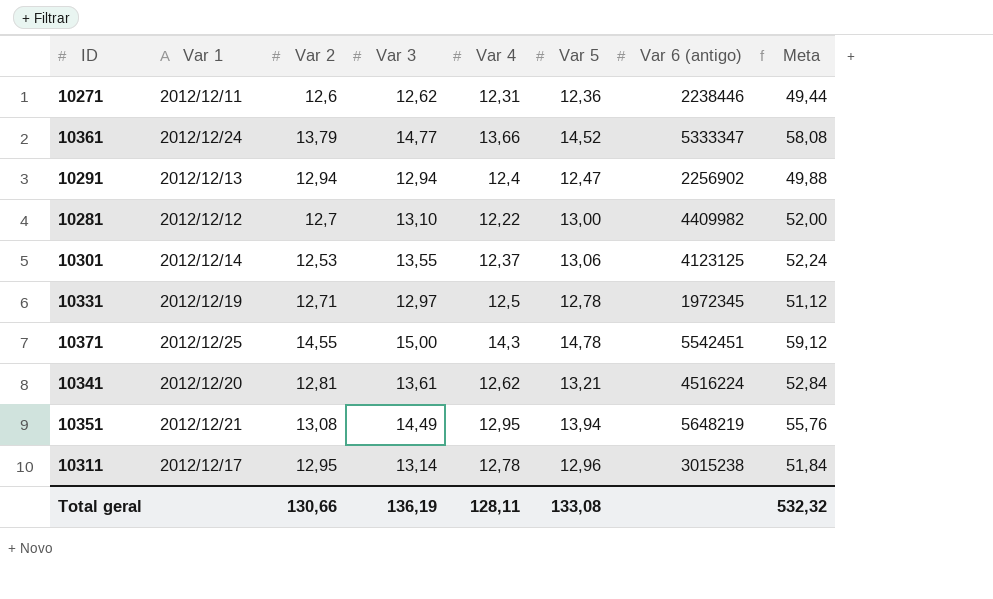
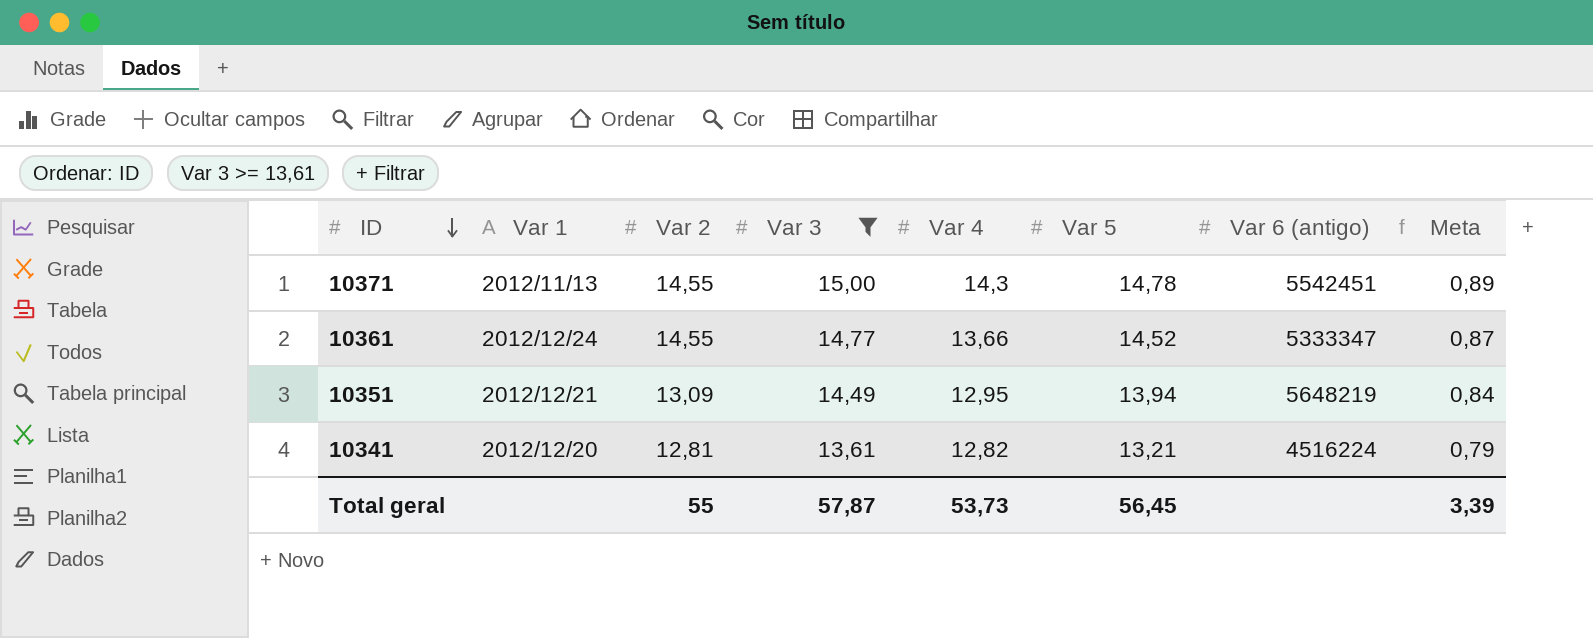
filter: none -> Var 3 >= 13,61
row order: none -> ID descending
column Meta | formula: [Var 5] * 4 -> [Var 5] * 0,06
10371 | Var 1: 2012/12/25 -> 2012/11/13
10361 | Var 2: 13,79 -> 14,55
10351 | Var 2: 13,08 -> 13,09
10341 | Var 4: 12,62 -> 12,82
Total geral | Var 2: 130,66 -> 55
Total geral | Var 3: 136,19 -> 57,87
Total geral | Var 4: 128,11 -> 53,73
Total geral | Var 5: 133,08 -> 56,45
Total geral | Meta: 532,32 -> 3,39

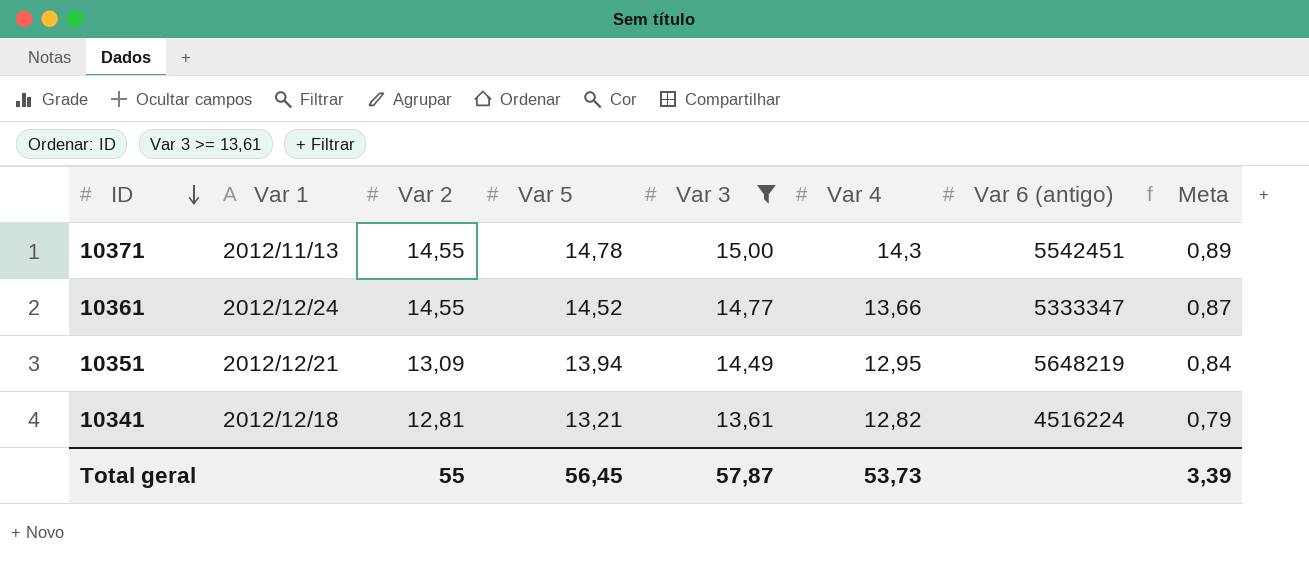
column Var 5 | position: 6 -> 4
10341 | Var 1: 2012/12/20 -> 2012/12/18

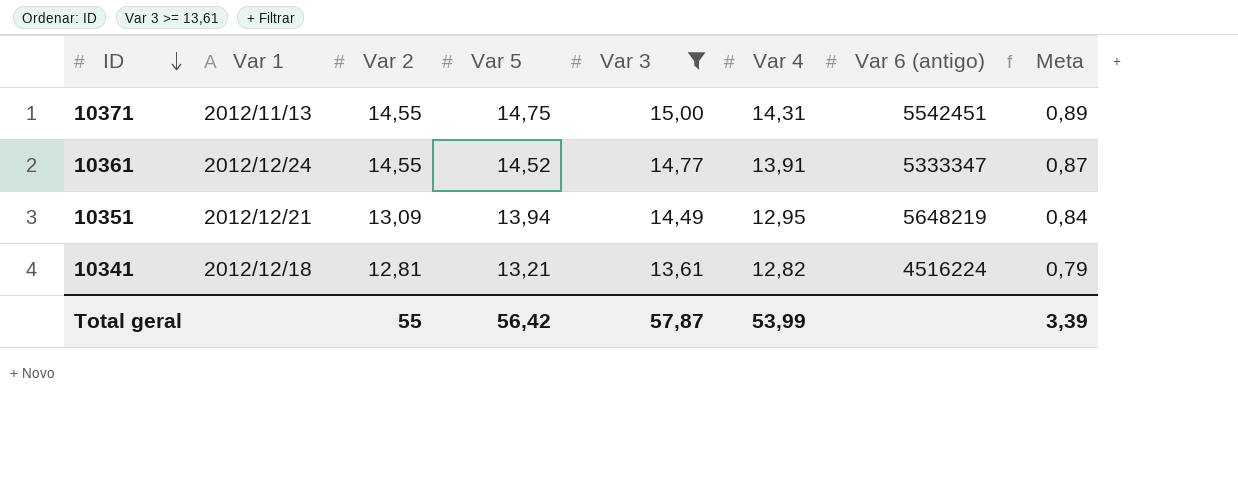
10371 | Var 5: 14,78 -> 14,75
10371 | Var 4: 14,3 -> 14,31
10361 | Var 4: 13,66 -> 13,91
Total geral | Var 5: 56,45 -> 56,42
Total geral | Var 4: 53,73 -> 53,99

